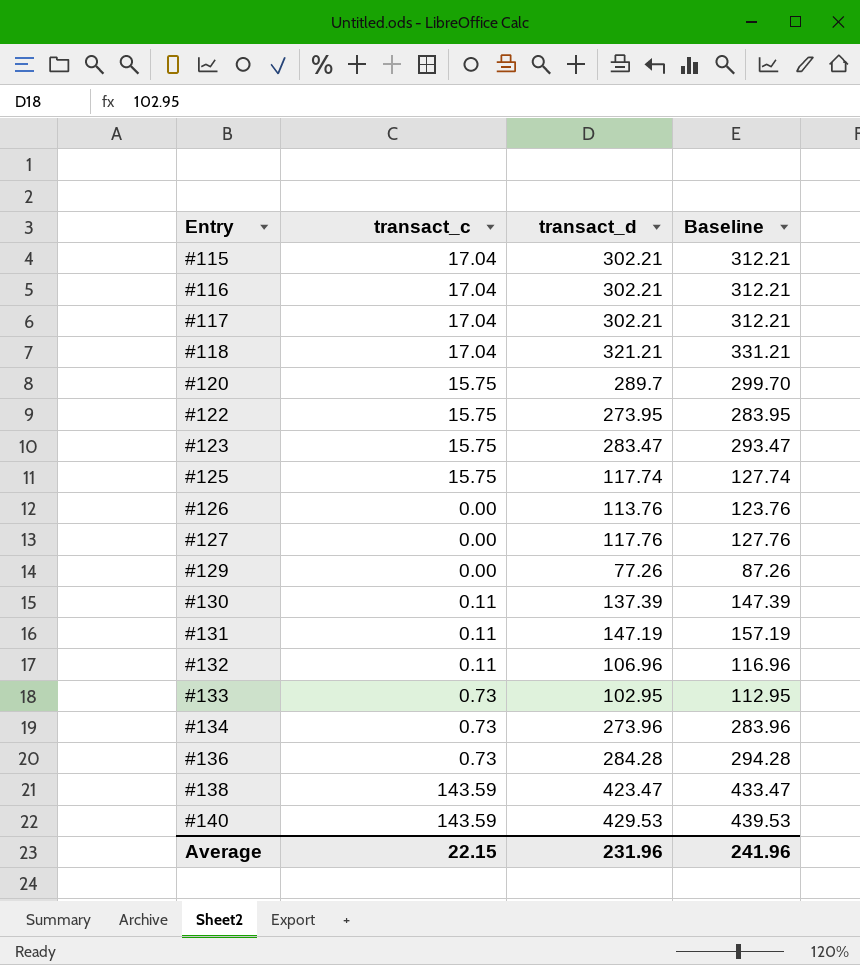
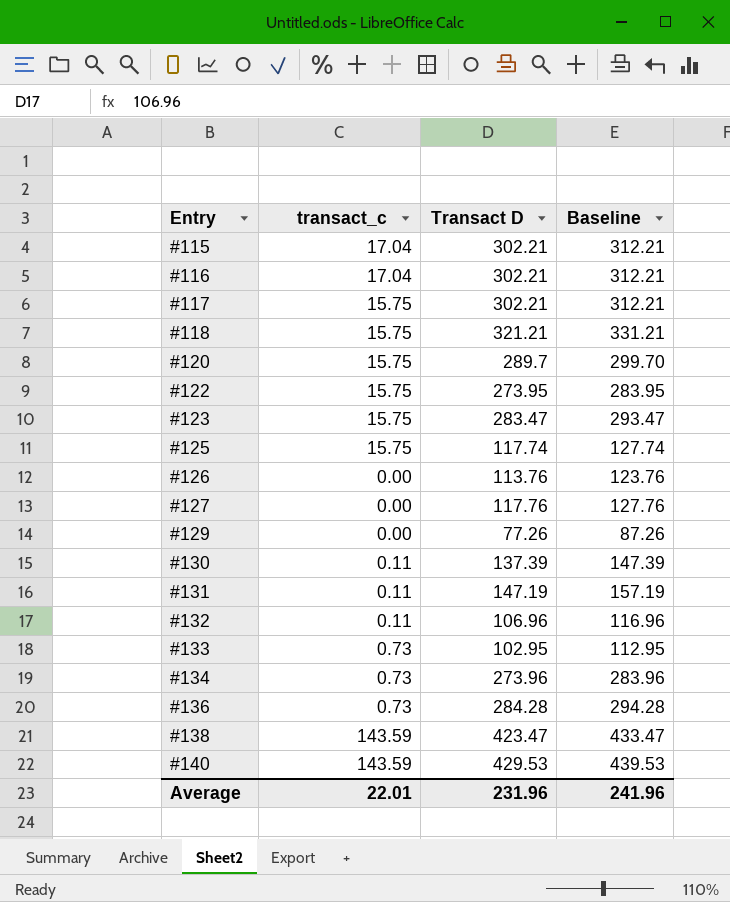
column name: transact_d -> Transact D
#117 | transact_c: 17.04 -> 15.75
#118 | transact_c: 17.04 -> 15.75
Average | transact_c: 22.15 -> 22.01

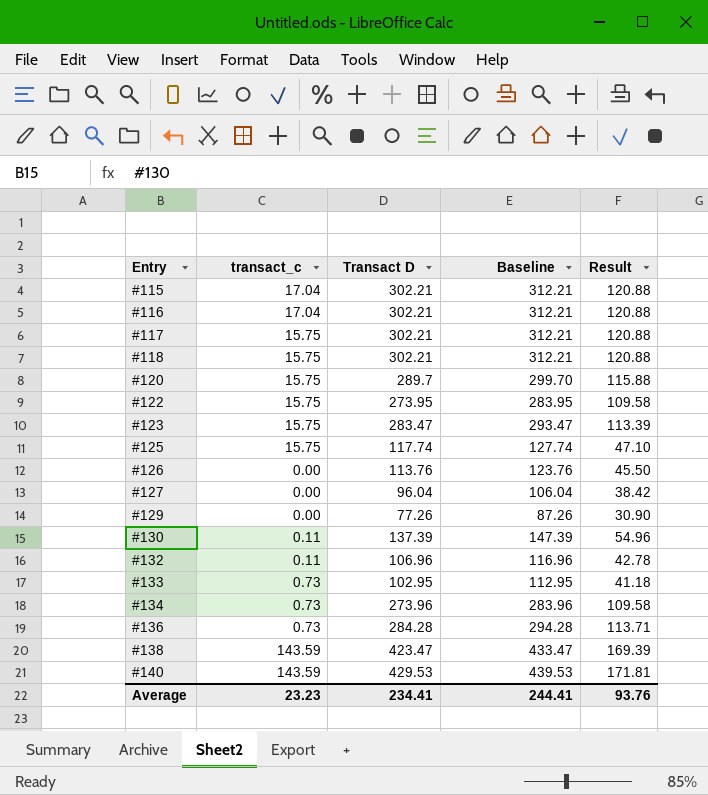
column Result | formula: none -> [Transact D] * 0.4
row #131: 0.11 | 147.19 | 157.19 -> none
#118 | Transact D: 321.21 -> 302.21
#118 | Baseline: 331.21 -> 312.21
#127 | Transact D: 117.76 -> 96.04
#127 | Baseline: 127.76 -> 106.04
Average | transact_c: 22.01 -> 23.23
Average | Transact D: 231.96 -> 234.41
Average | Baseline: 241.96 -> 244.41

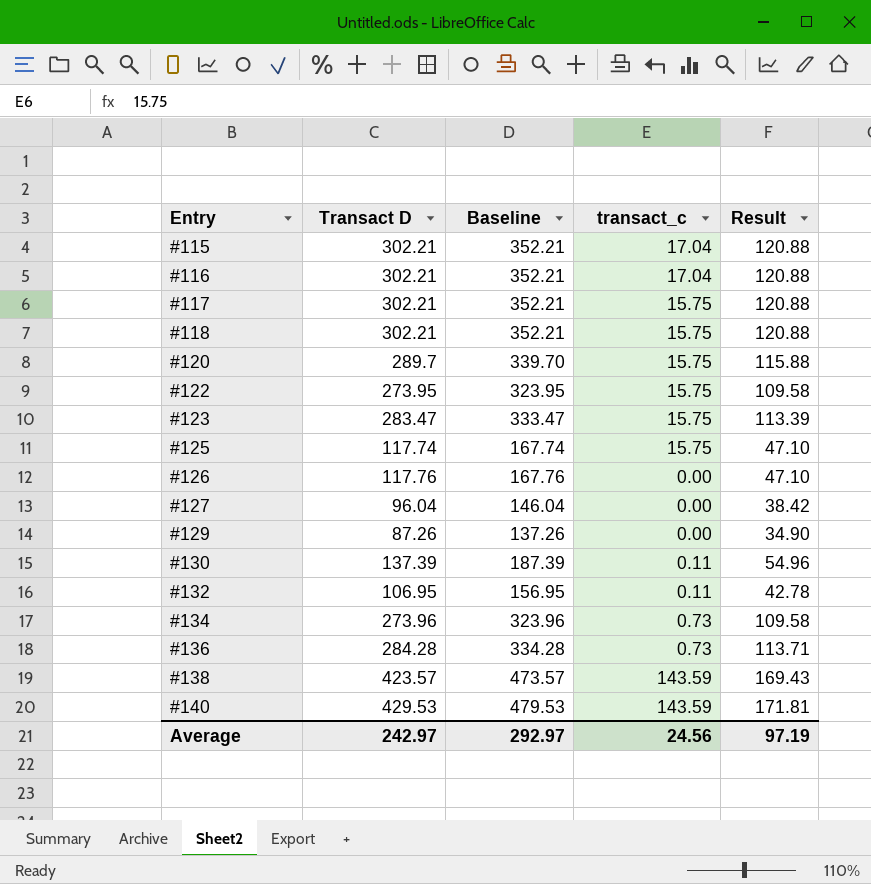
column Baseline | formula: [Transact D] + 10 -> [Transact D] + 50
column transact_c | position: 2 -> 4
row #133: 0.73 | 102.95 | 112.95 | 41.18 -> none
#126 | Transact D: 113.76 -> 117.76
#126 | Result: 45.50 -> 47.10
#129 | Transact D: 77.26 -> 87.26
#129 | Result: 30.90 -> 34.90
#132 | Transact D: 106.96 -> 106.95
#138 | Transact D: 423.47 -> 423.57
#138 | Result: 169.39 -> 169.43
Average | Transact D: 234.41 -> 242.97
Average | Baseline: 244.41 -> 292.97
Average | transact_c: 23.23 -> 24.56
Average | Result: 93.76 -> 97.19

